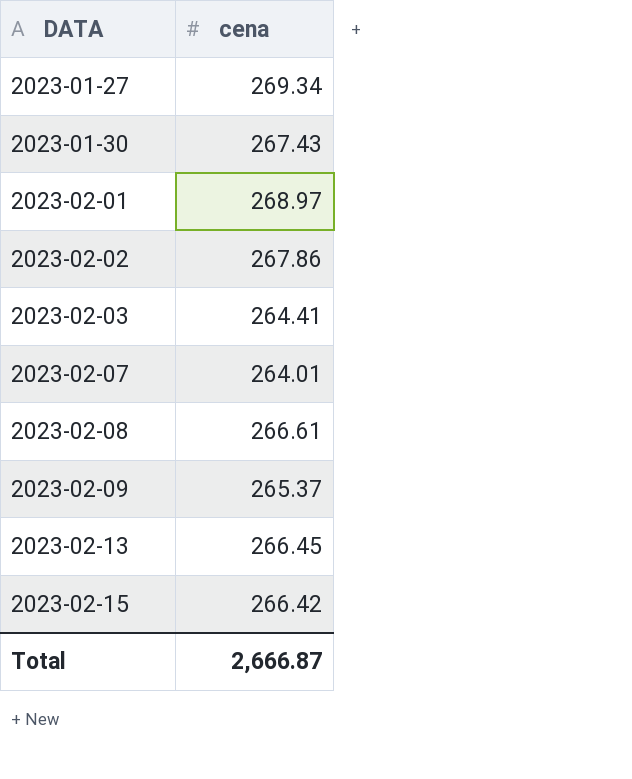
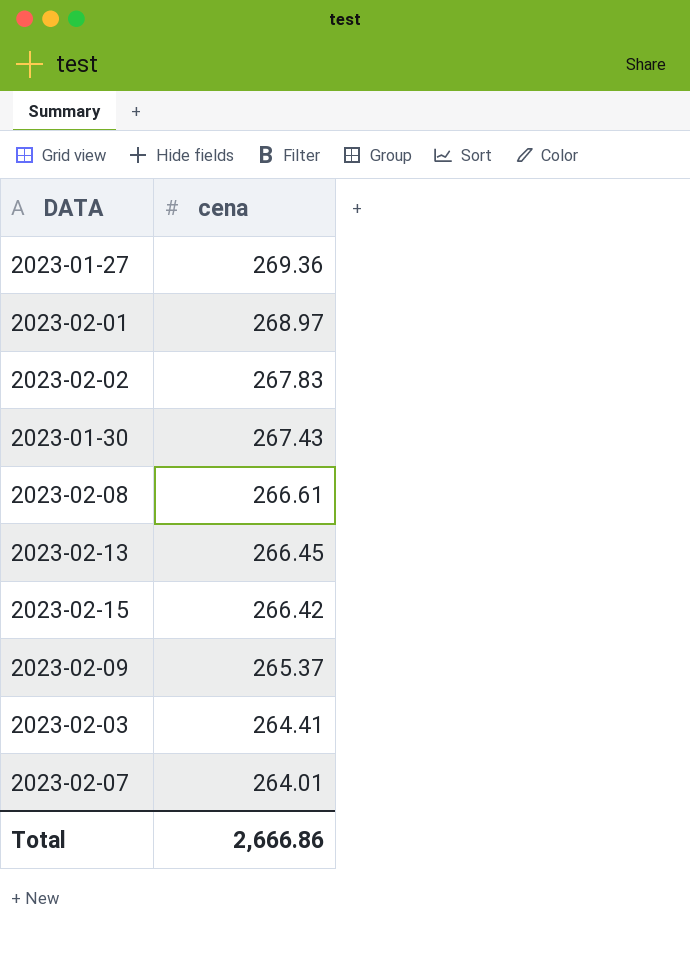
row order: DATA ascending -> cena descending
2023-01-27 | cena: 269.34 -> 269.36
2023-02-02 | cena: 267.86 -> 267.83
Total | cena: 2,666.87 -> 2,666.86

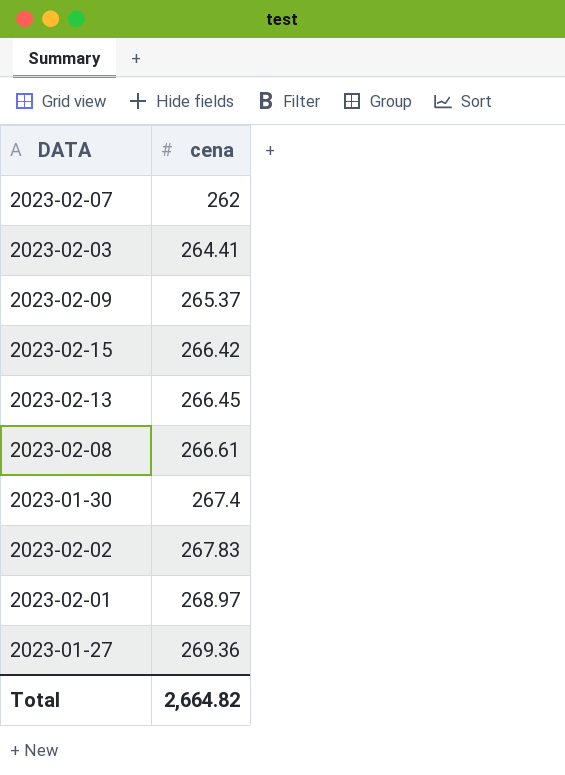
row order: cena descending -> cena ascending
2023-02-07 | cena: 264.01 -> 262
2023-01-30 | cena: 267.43 -> 267.4
Total | cena: 2,666.86 -> 2,664.82

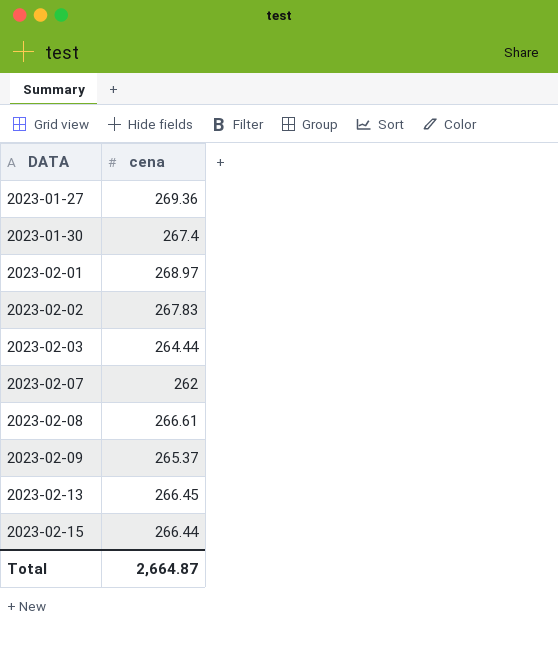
row order: cena ascending -> DATA ascending
2023-02-03 | cena: 264.41 -> 264.44
2023-02-15 | cena: 266.42 -> 266.44
Total | cena: 2,664.82 -> 2,664.87

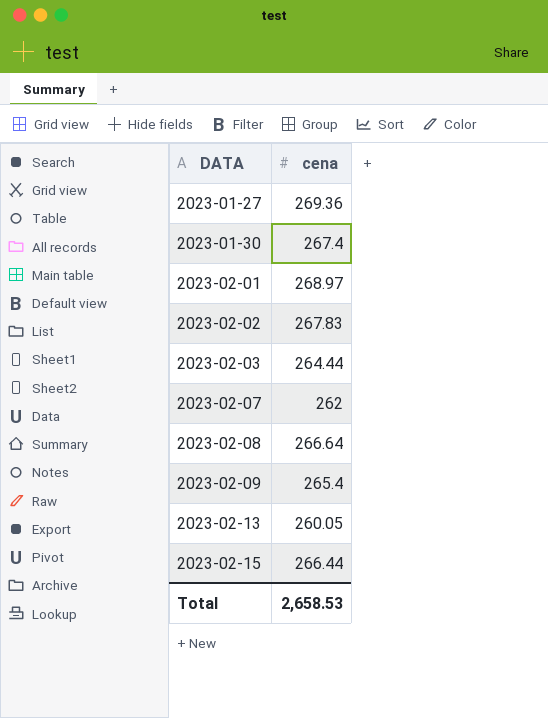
2023-02-08 | cena: 266.61 -> 266.64
2023-02-09 | cena: 265.37 -> 265.4
2023-02-13 | cena: 266.45 -> 260.05
Total | cena: 2,664.87 -> 2,658.53

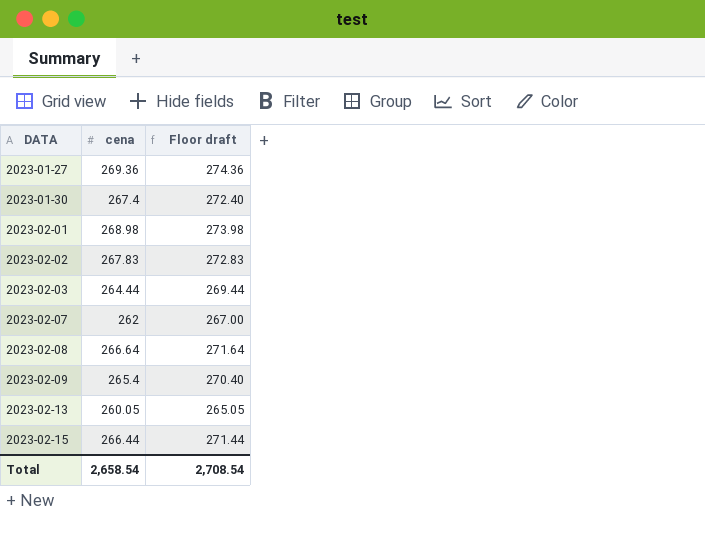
column Floor draft | formula: none -> [cena] + 5
2023-02-01 | cena: 268.97 -> 268.98
Total | cena: 2,658.53 -> 2,658.54

